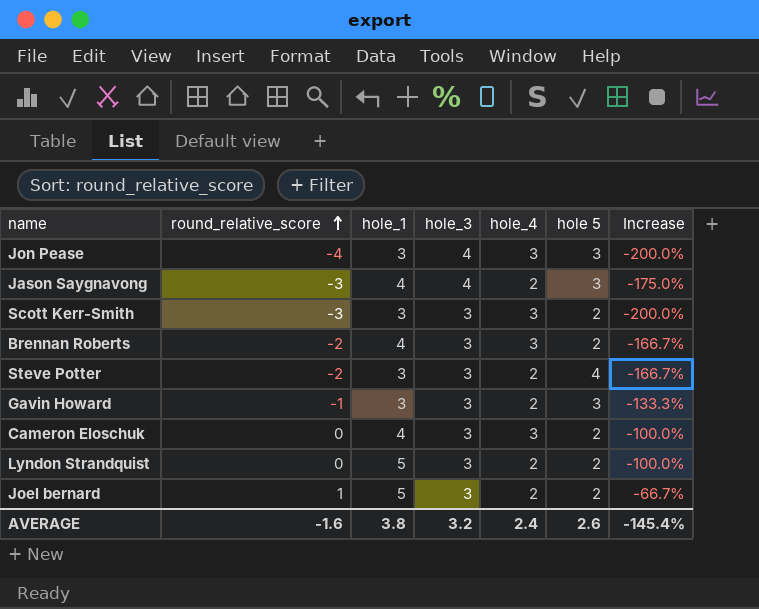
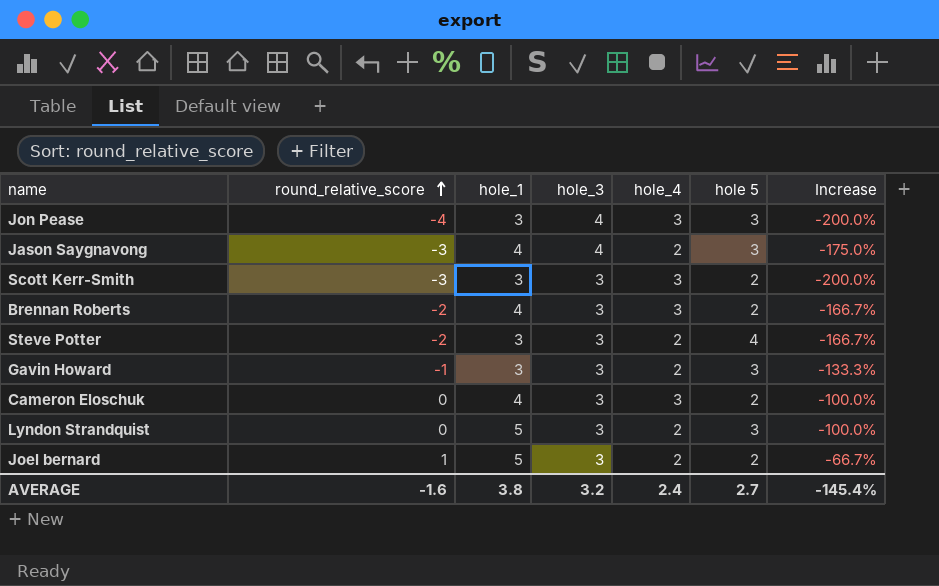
Lyndon Strandquist | hole 5: 2 -> 3
AVERAGE | hole 5: 2.6 -> 2.7

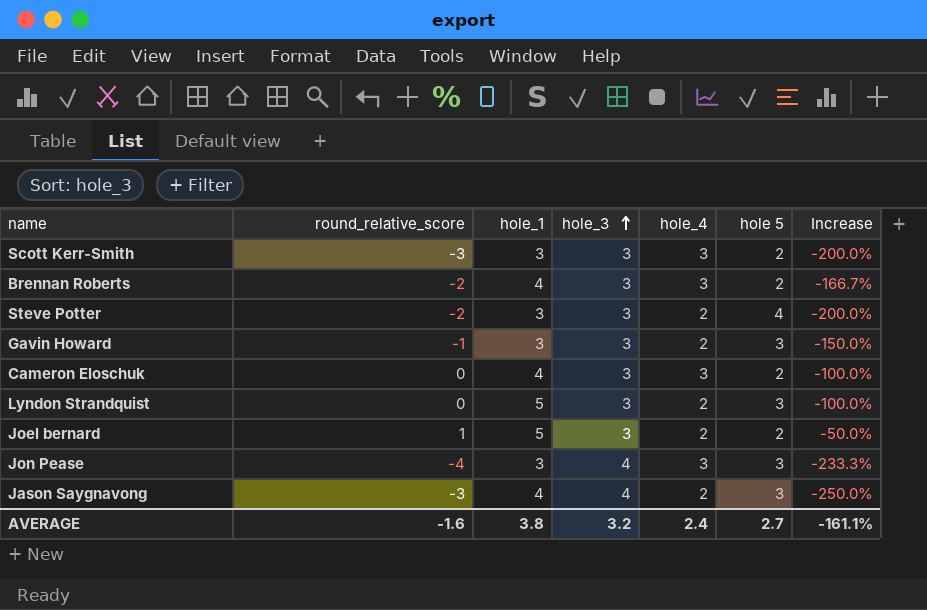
row order: round_relative_score ascending -> hole_3 ascending
column Increase | formula: ([round_relative_score] - [hole_3]) / [hole_3] -> ([round_relative_score] - [hole_4]) / [hole_4]
AVERAGE | Increase: -145.4% -> -161.1%

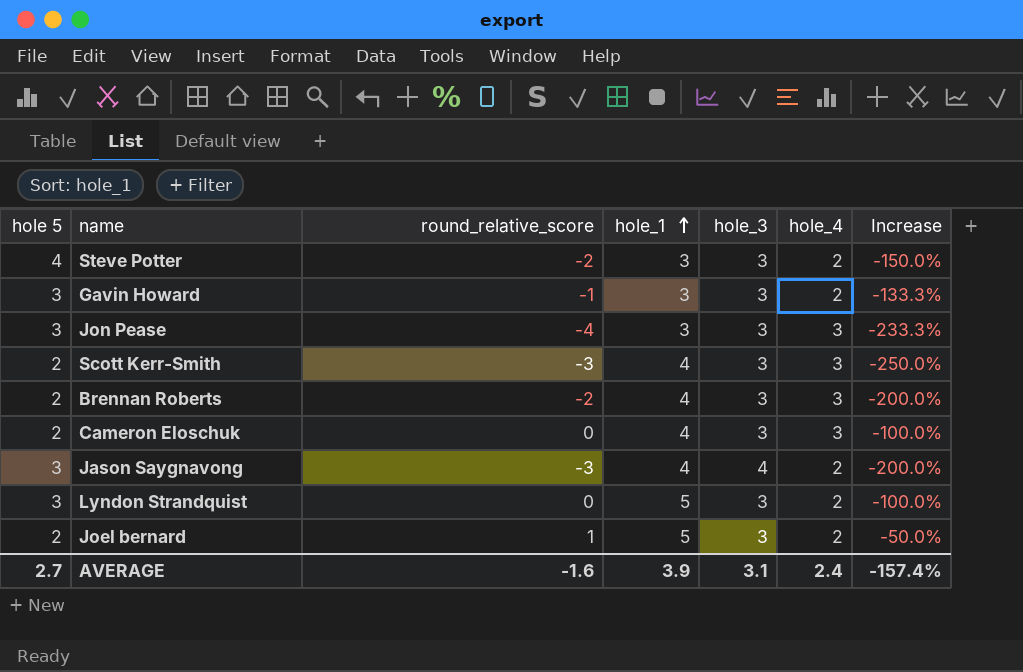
row order: hole_3 ascending -> hole_1 ascending
column hole 5 | position: 6 -> 1
column Increase | formula: ([round_relative_score] - [hole_4]) / [hole_4] -> ([round_relative_score] - [hole 5]) / [hole 5]
Jon Pease | hole_3: 4 -> 3
Scott Kerr-Smith | hole_1: 3 -> 4
AVERAGE | hole_1: 3.8 -> 3.9
AVERAGE | hole_3: 3.2 -> 3.1
AVERAGE | Increase: -161.1% -> -157.4%

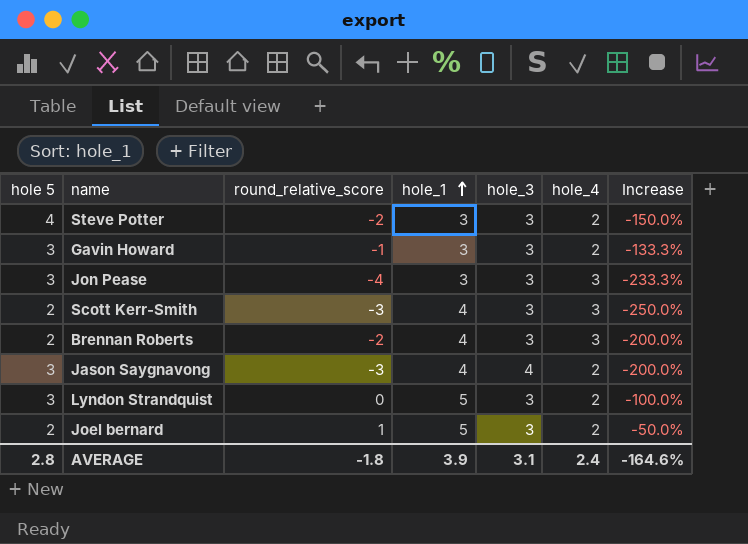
row Cameron Eloschuk: 2 | 0 | 4 | 3 | 3 | -100.0% -> none
AVERAGE | hole 5: 2.7 -> 2.8
AVERAGE | round_relative_score: -1.6 -> -1.8
AVERAGE | Increase: -157.4% -> -164.6%

